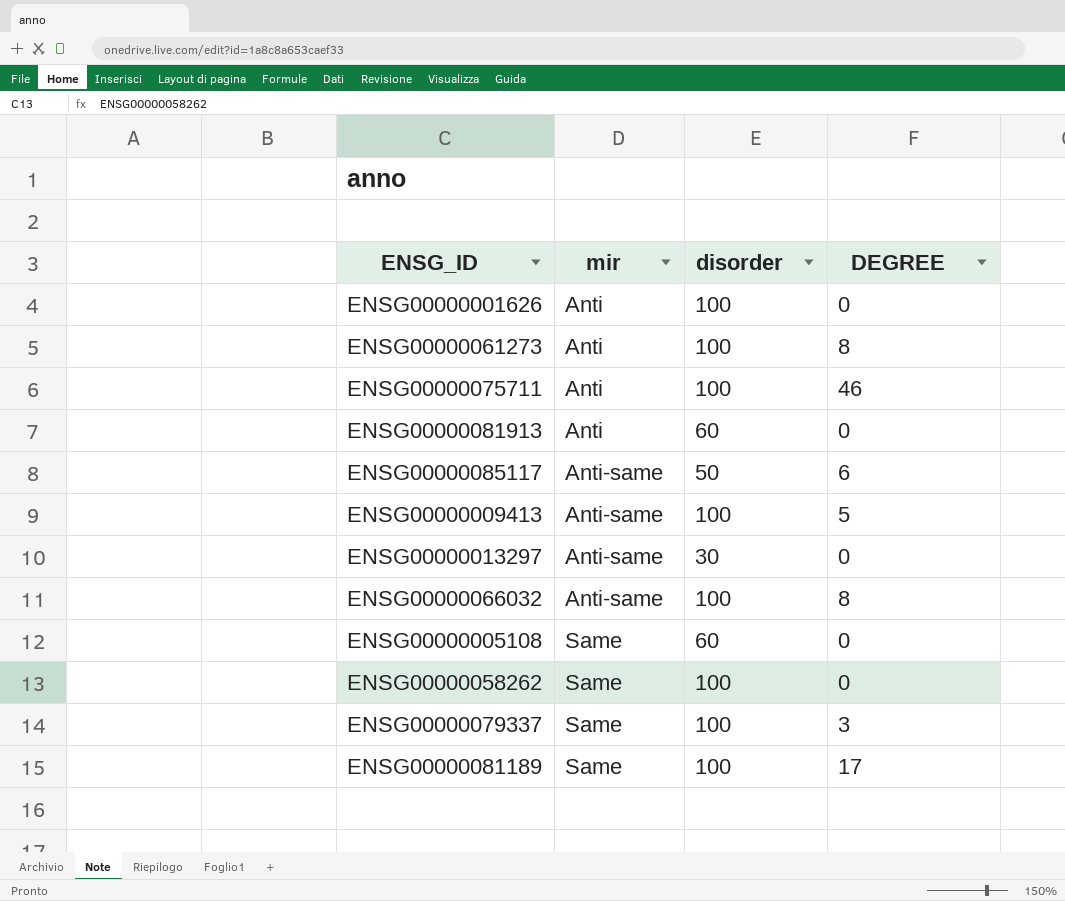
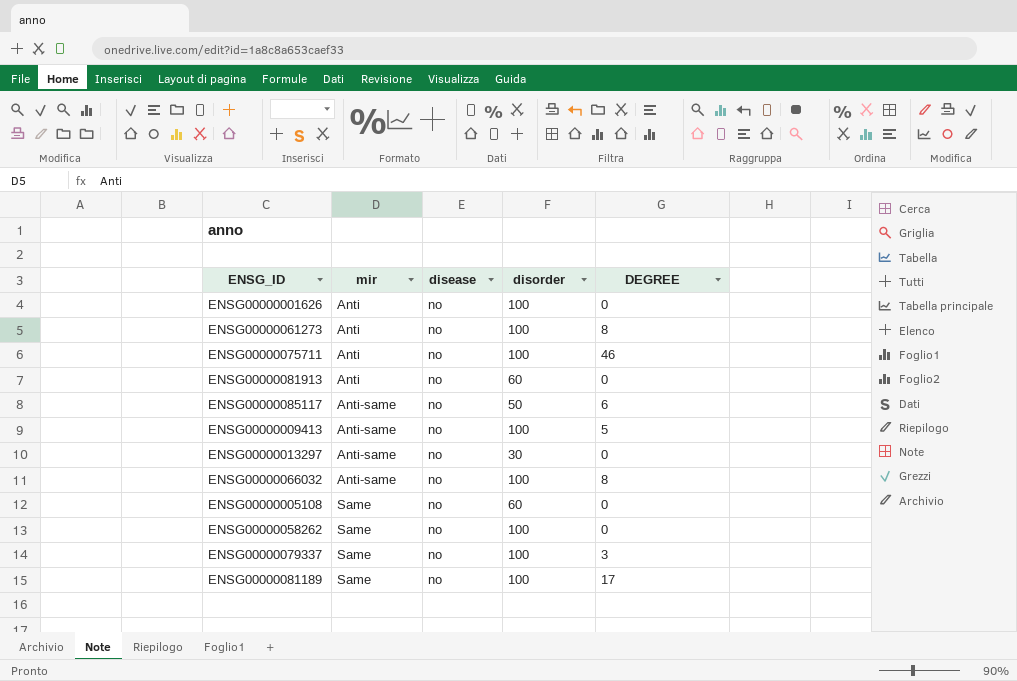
column disease | position: none -> 3

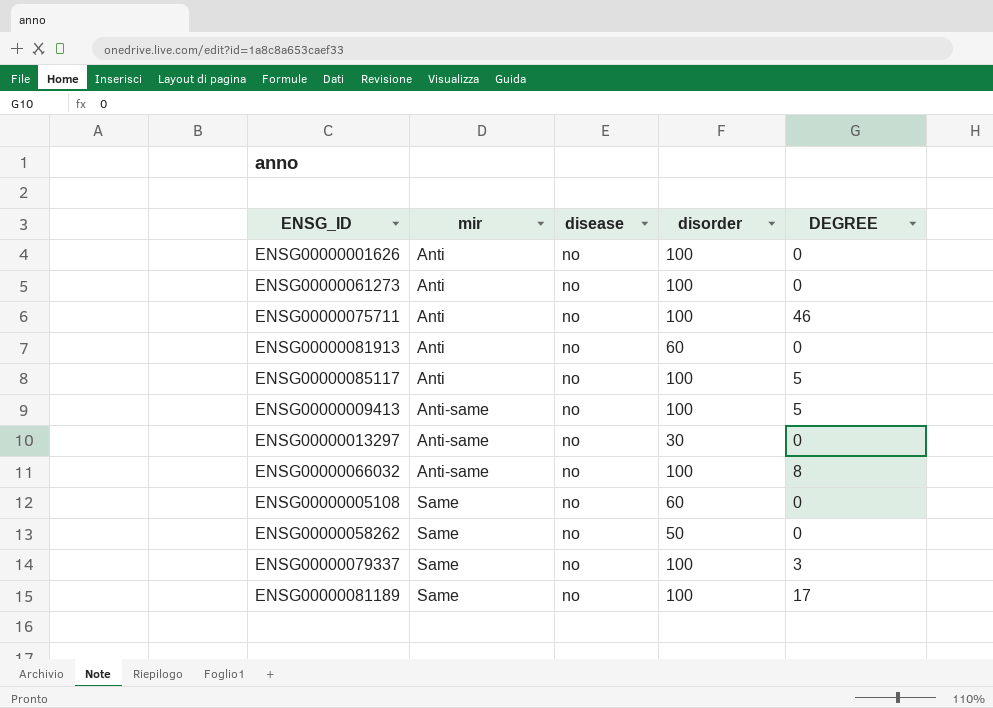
ENSG00000061273 | DEGREE: 8 -> 0
ENSG00000085117 | mir: Anti-same -> Anti
ENSG00000085117 | disorder: 50 -> 100
ENSG00000085117 | DEGREE: 6 -> 5
ENSG00000058262 | disorder: 100 -> 50

